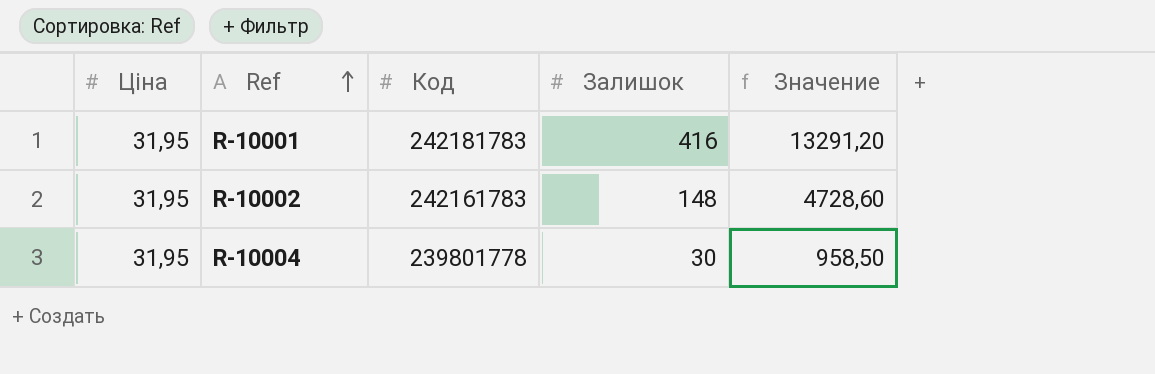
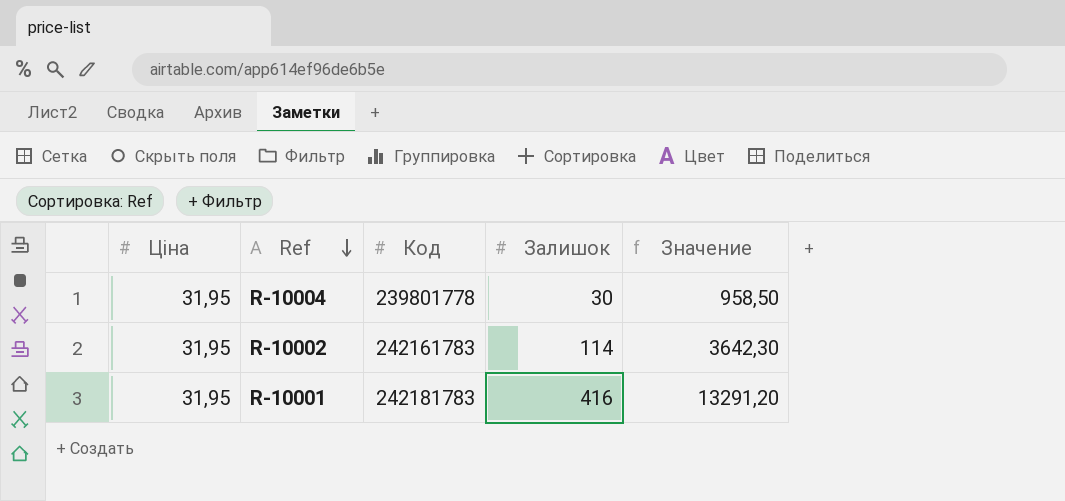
row order: Ref ascending -> Ref descending
R-10002 | Залишок: 148 -> 114
R-10002 | Значение: 4728,60 -> 3642,30

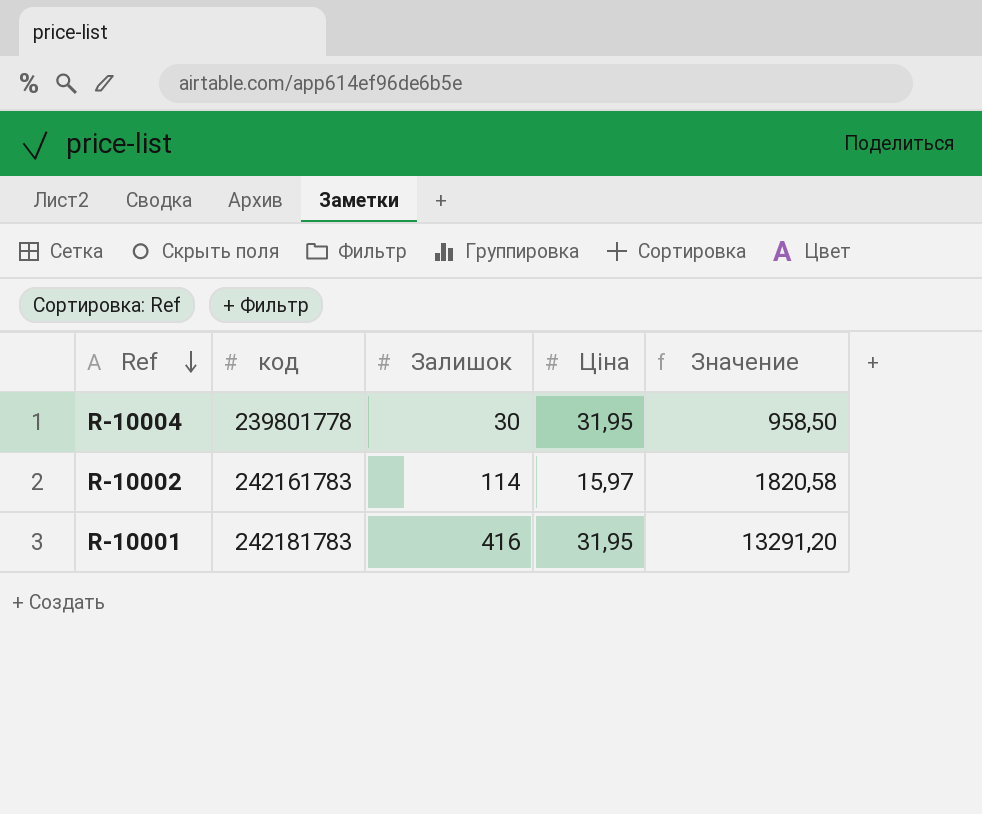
column name: Код -> код
column Ціна | position: 1 -> 4
R-10002 | Ціна: 31,95 -> 15,97
R-10002 | Значение: 3642,30 -> 1820,58

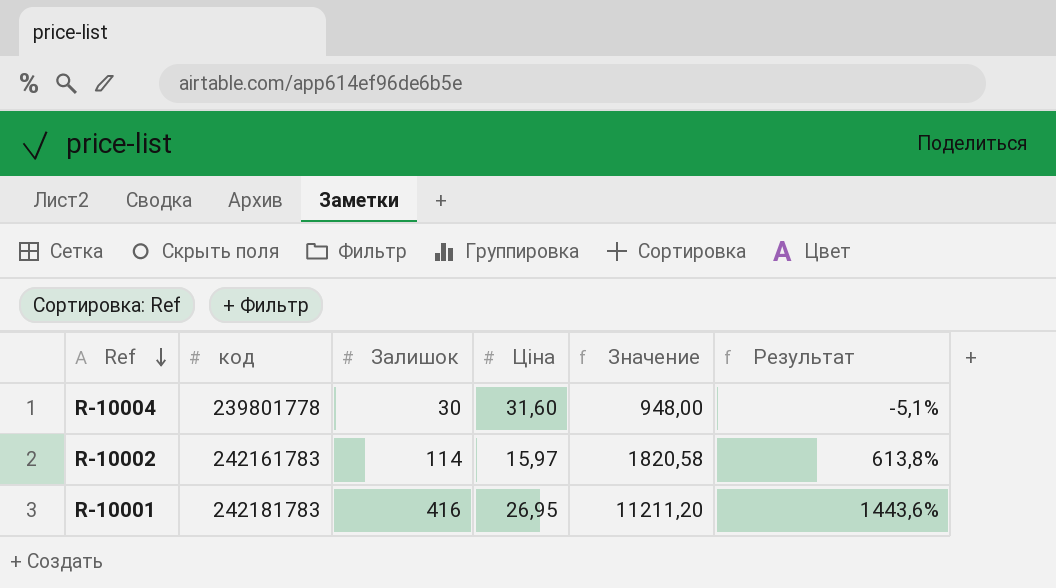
column Результат | formula: none -> ([Залишок] - [Ціна]) / [Ціна]
R-10004 | Ціна: 31,95 -> 31,60
R-10004 | Значение: 958,50 -> 948,00
R-10001 | Ціна: 31,95 -> 26,95
R-10001 | Значение: 13291,20 -> 11211,20

